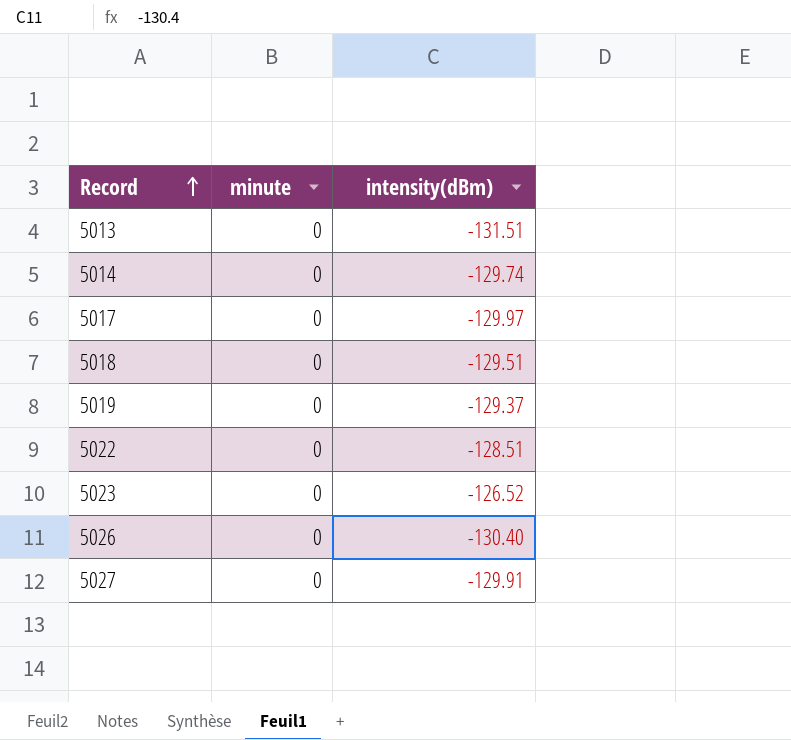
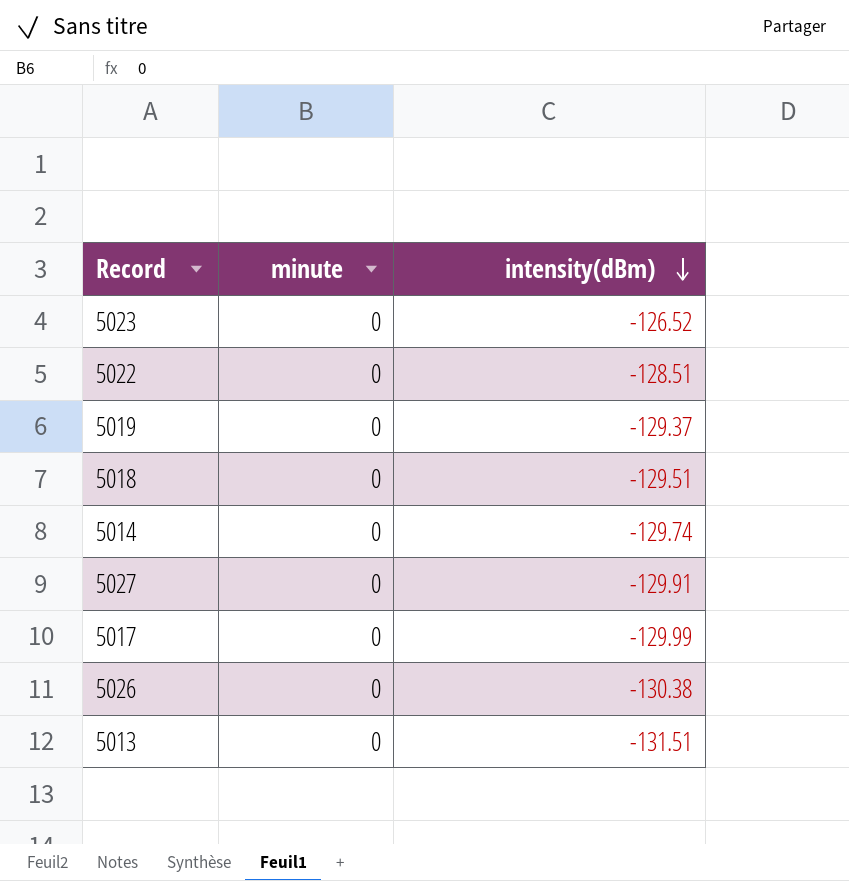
row order: Record ascending -> intensity(dBm) descending
5017 | intensity(dBm): -129.97 -> -129.99
5026 | intensity(dBm): -130.40 -> -130.38

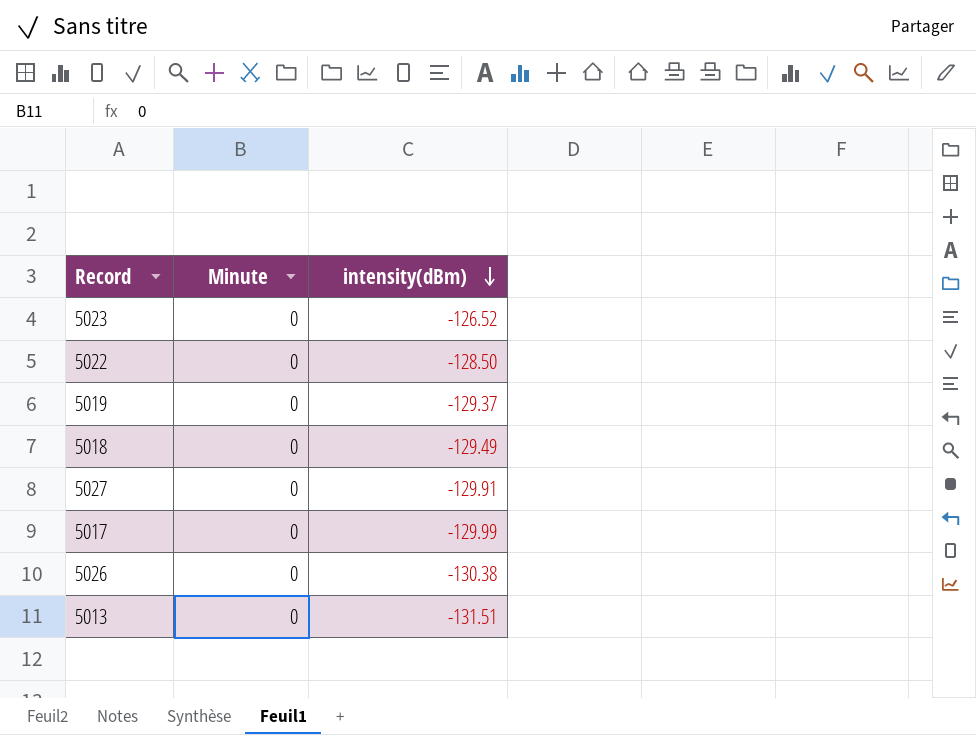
column name: minute -> Minute
row 5014: 0 | -129.74 -> none
5022 | intensity(dBm): -128.51 -> -128.50
5018 | intensity(dBm): -129.51 -> -129.49

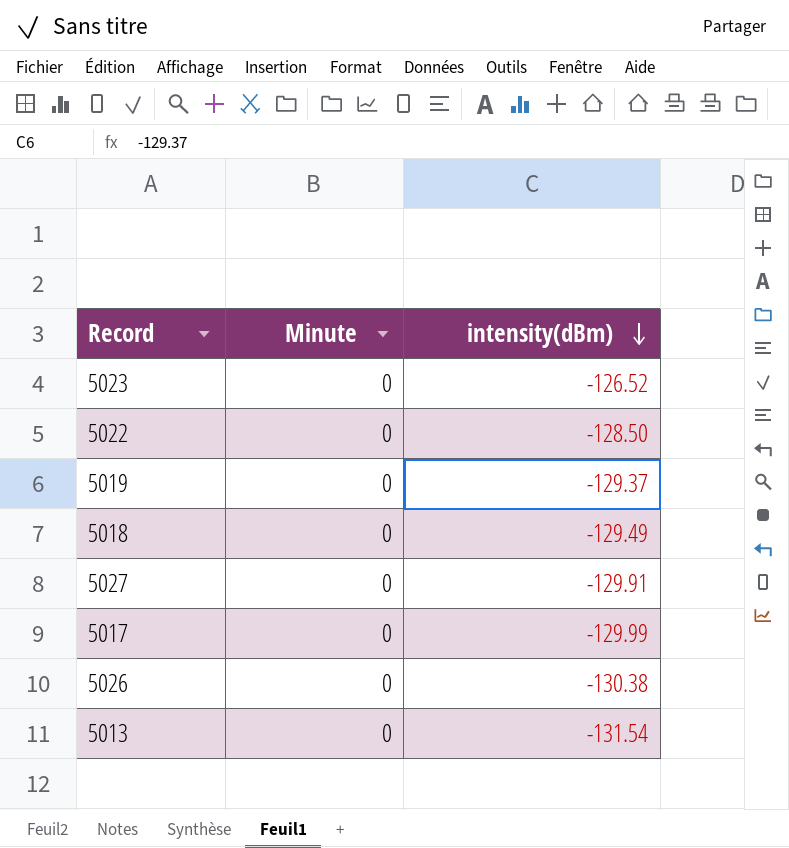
5013 | intensity(dBm): -131.51 -> -131.54

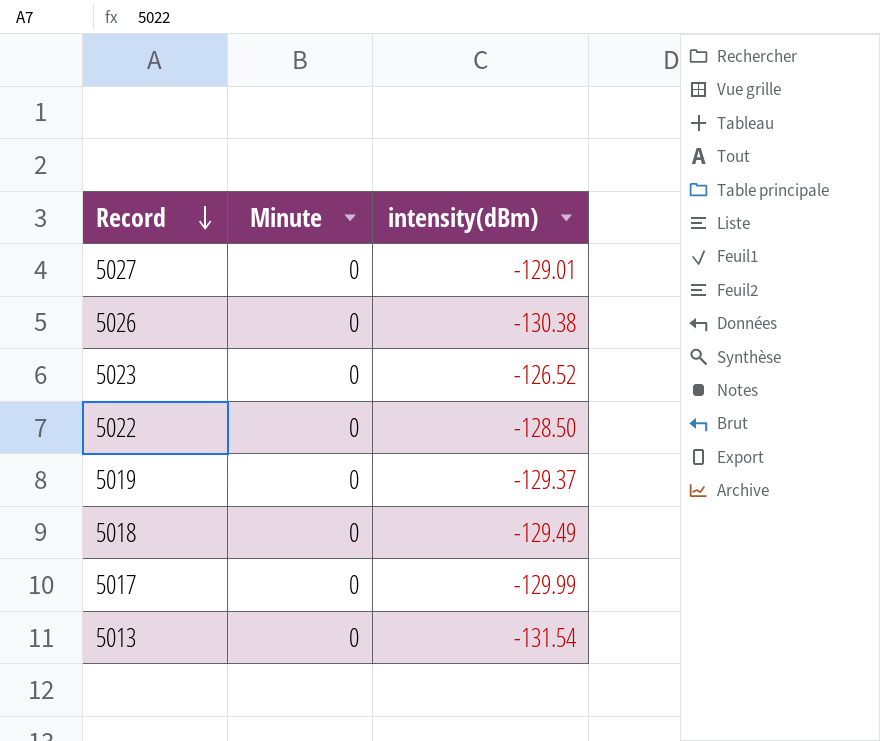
row order: intensity(dBm) descending -> Record descending
5027 | intensity(dBm): -129.91 -> -129.01

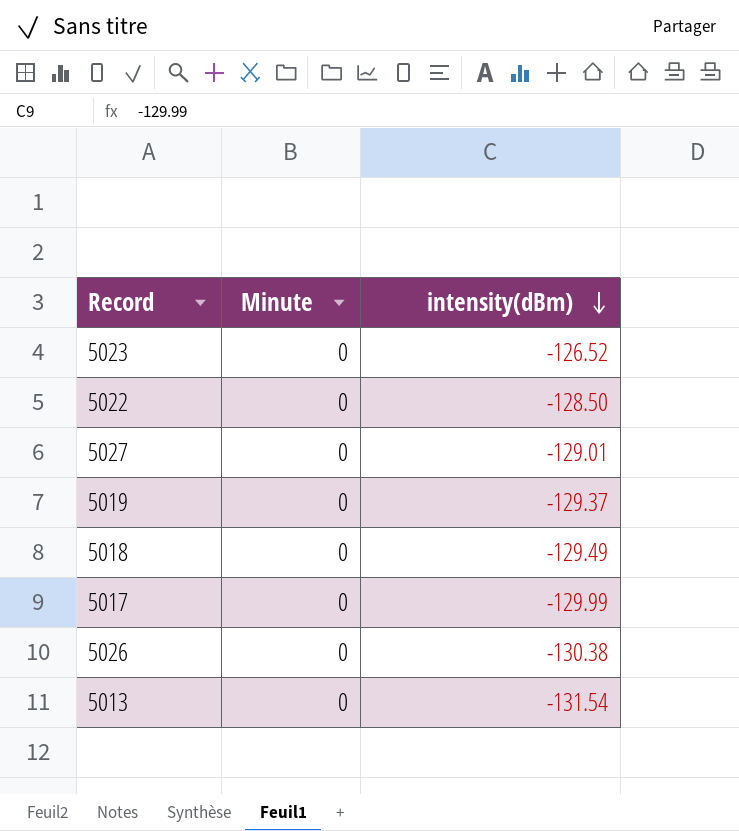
row order: Record descending -> intensity(dBm) descending

